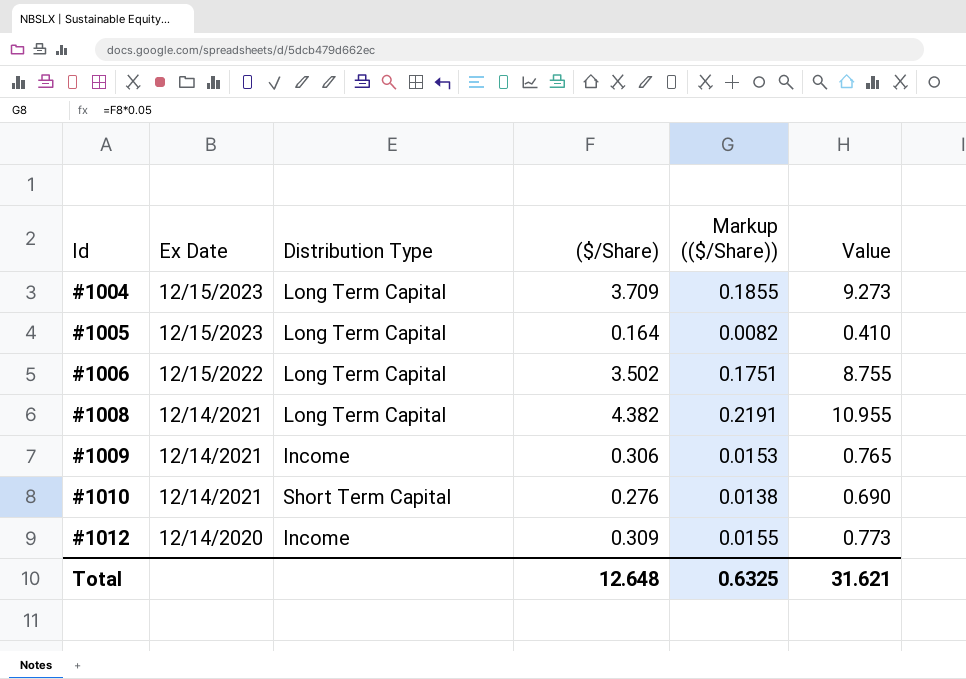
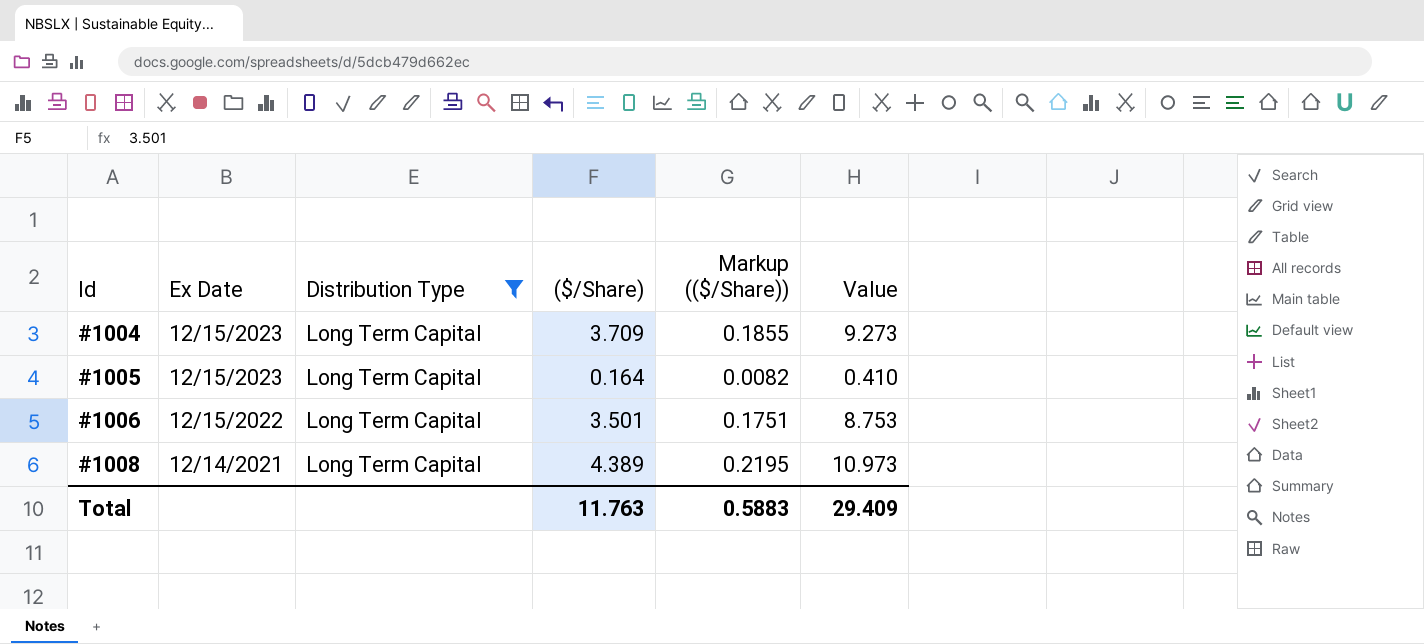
filter: none -> Distribution Type = Long Term Capital
#1006 | ($/Share): 3.502 -> 3.501
#1006 | Value: 8.755 -> 8.753
#1008 | ($/Share): 4.382 -> 4.389
#1008 | Markup (($/Share)): 0.2191 -> 0.2195
#1008 | Value: 10.955 -> 10.973
Total | ($/Share): 12.648 -> 11.763
Total | Markup (($/Share)): 0.6325 -> 0.5883
Total | Value: 31.621 -> 29.409

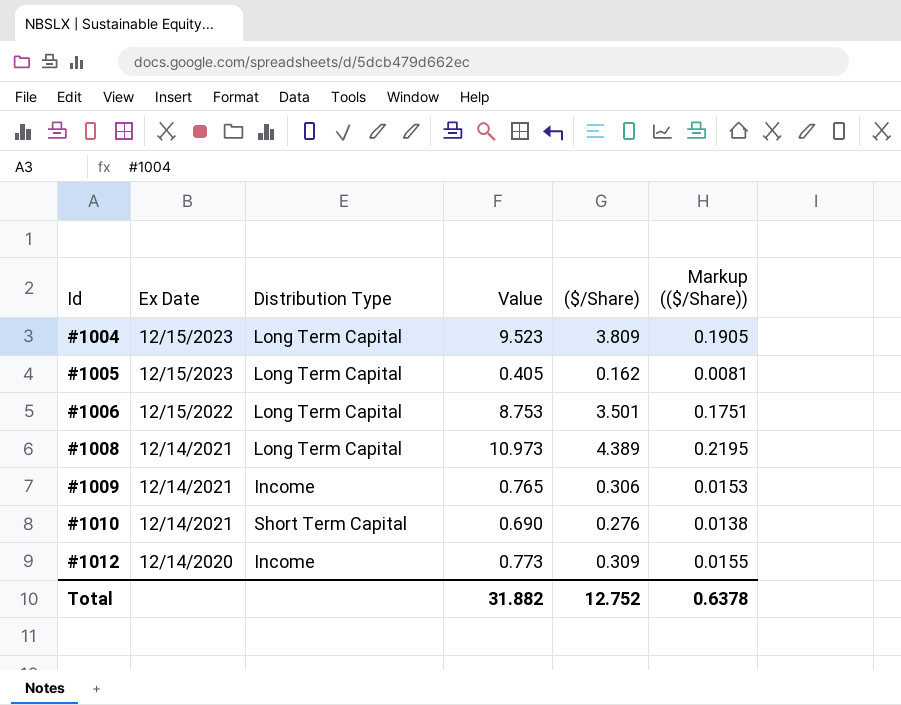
filter: Distribution Type = Long Term Capital -> none
column Value | position: 6 -> 4
#1004 | Value: 9.273 -> 9.523
#1004 | ($/Share): 3.709 -> 3.809
#1004 | Markup (($/Share)): 0.1855 -> 0.1905
#1005 | Value: 0.410 -> 0.405
#1005 | ($/Share): 0.164 -> 0.162
#1005 | Markup (($/Share)): 0.0082 -> 0.0081
Total | Value: 29.409 -> 31.882
Total | ($/Share): 11.763 -> 12.752
Total | Markup (($/Share)): 0.5883 -> 0.6378

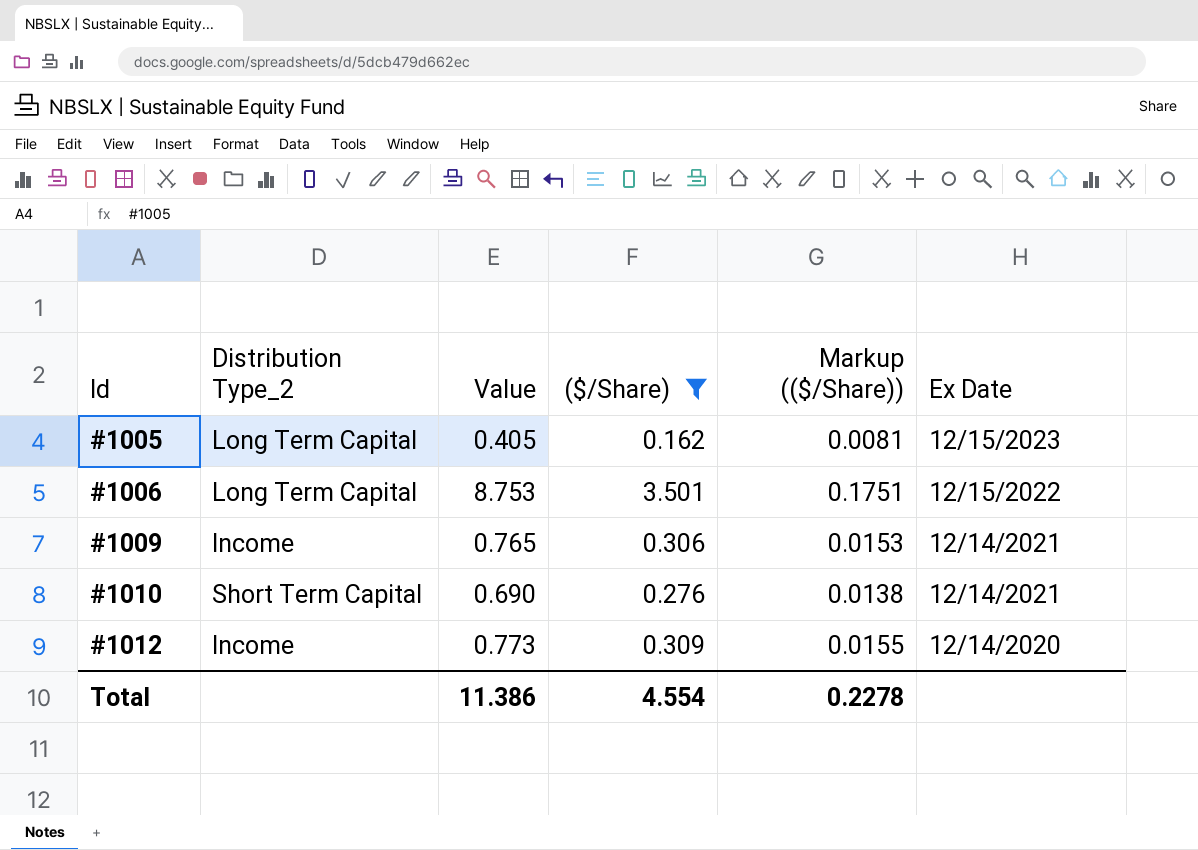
filter: none -> ($/Share) <= 3.501
column name: Distribution Type -> Distribution Type_2
column Ex Date | position: 2 -> 6
Total | Value: 31.882 -> 11.386
Total | ($/Share): 12.752 -> 4.554
Total | Markup (($/Share)): 0.6378 -> 0.2278

